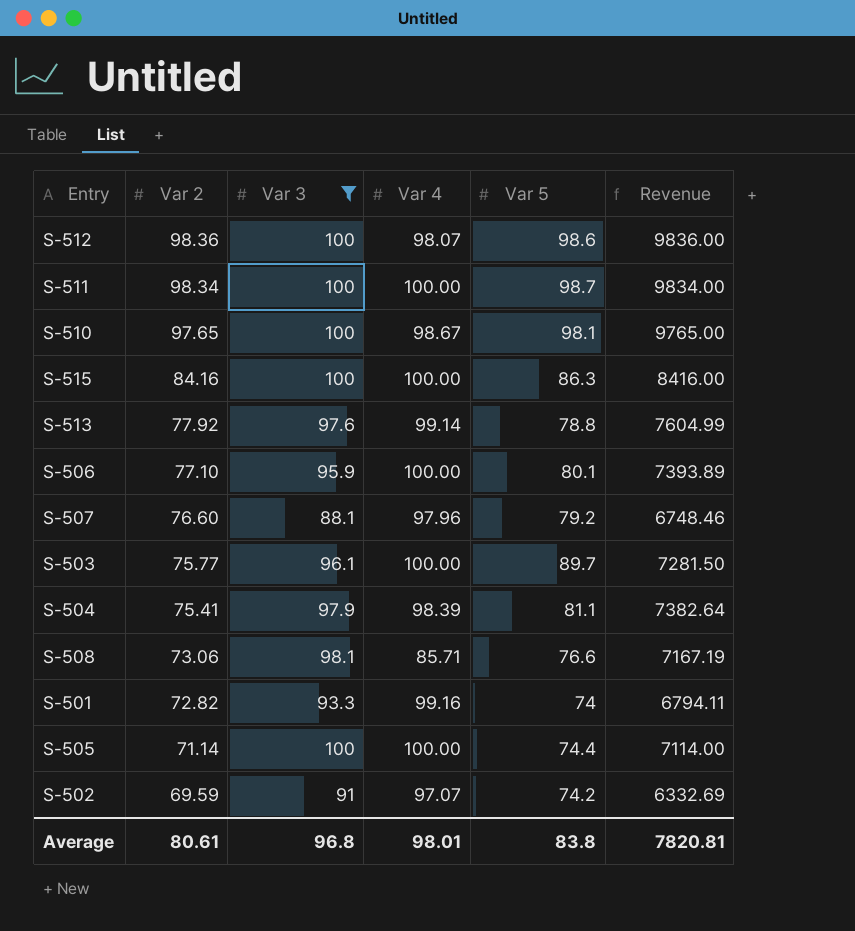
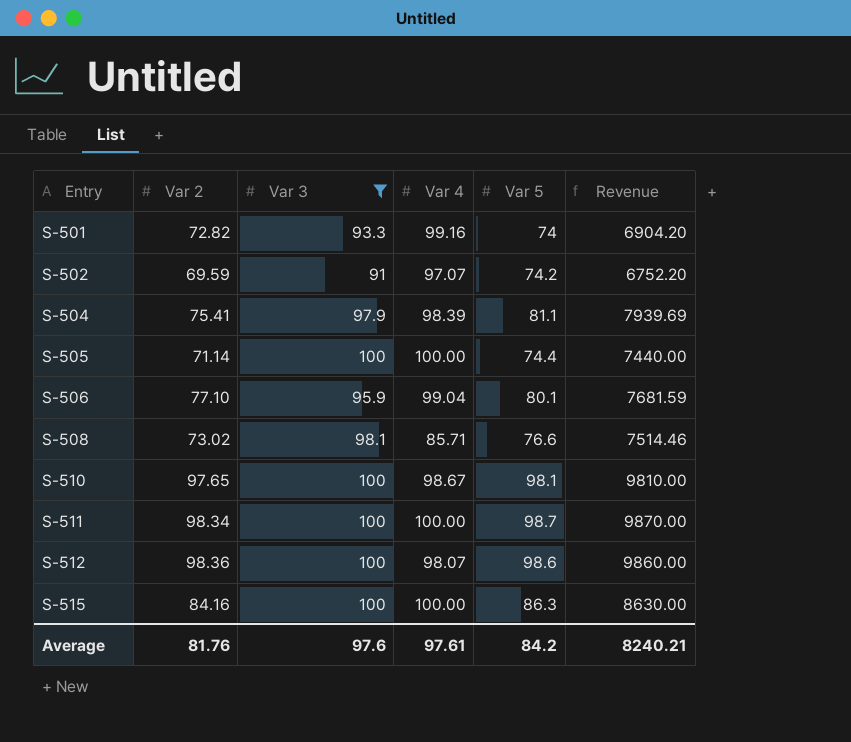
row order: Var 2 descending -> Entry ascending
column Revenue | formula: [Var 2] * [Var 3] -> [Var 3] * [Var 5]
row S-513: 77.92 | 97.6 | 99.14 | 78.8 | 7604.99 -> none
row S-507: 76.60 | 88.1 | 97.96 | 79.2 | 6748.46 -> none
row S-503: 75.77 | 96.1 | 100.00 | 89.7 | 7281.50 -> none
S-506 | Var 4: 100.00 -> 99.04
S-508 | Var 2: 73.06 -> 73.02
Average | Var 2: 80.61 -> 81.76
Average | Var 3: 96.8 -> 97.6
Average | Var 4: 98.01 -> 97.61
Average | Var 5: 83.8 -> 84.2
Average | Revenue: 7820.81 -> 8240.21

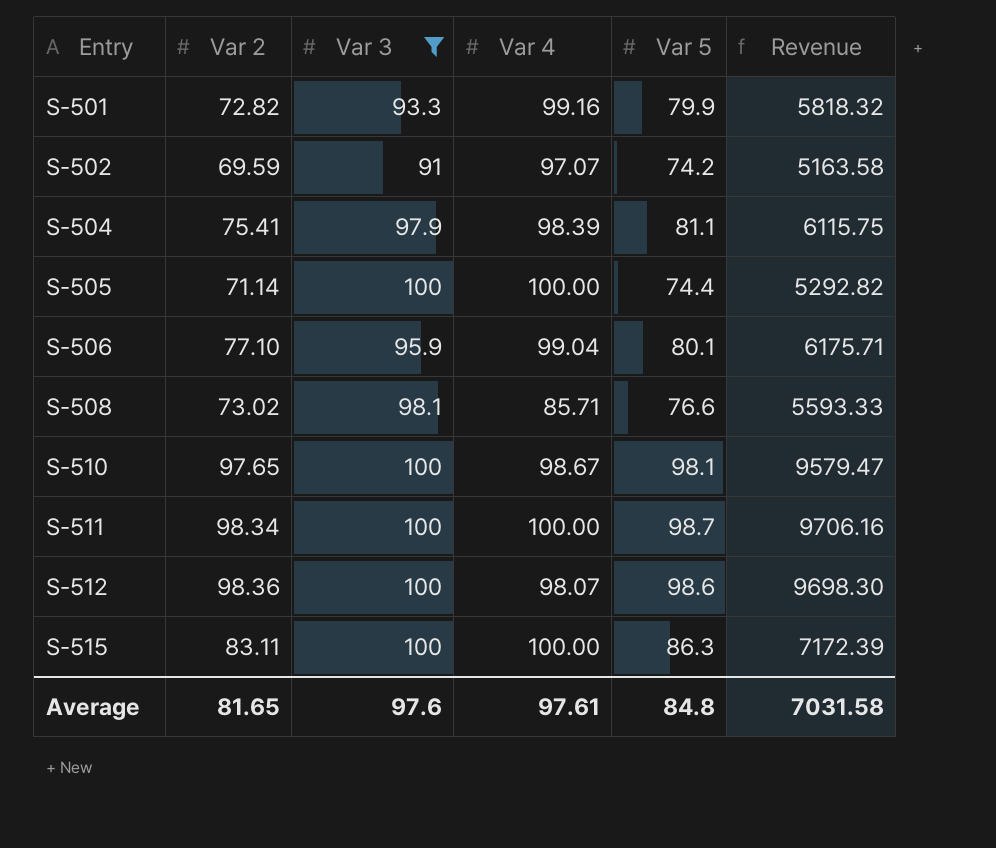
column Revenue | formula: [Var 3] * [Var 5] -> [Var 2] * [Var 5]
S-501 | Var 5: 74 -> 79.9
S-515 | Var 2: 84.16 -> 83.11
Average | Var 2: 81.76 -> 81.65
Average | Var 5: 84.2 -> 84.8
Average | Revenue: 8240.21 -> 7031.58

